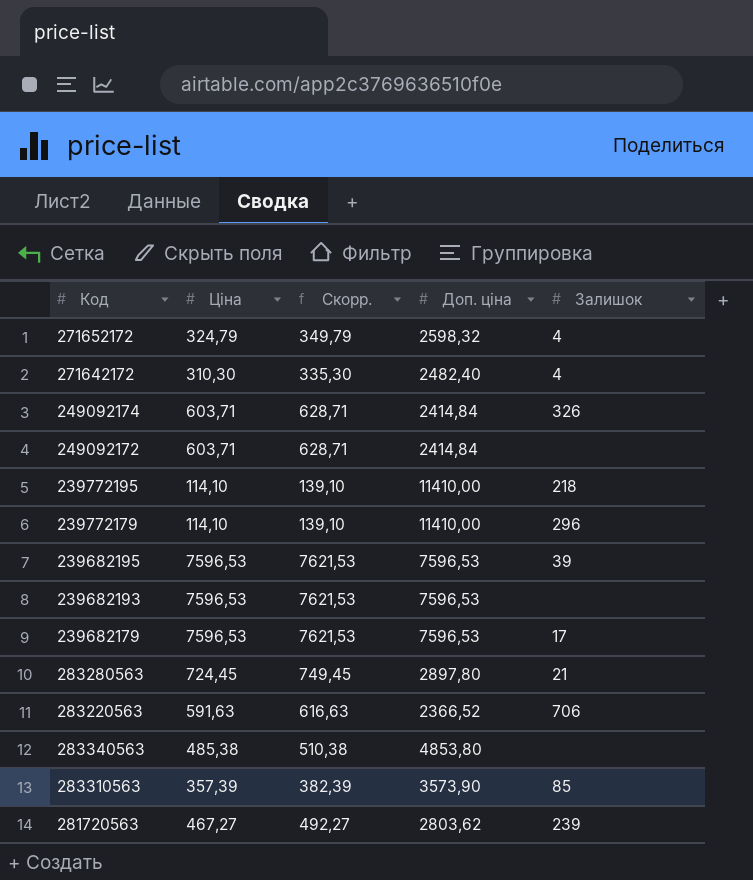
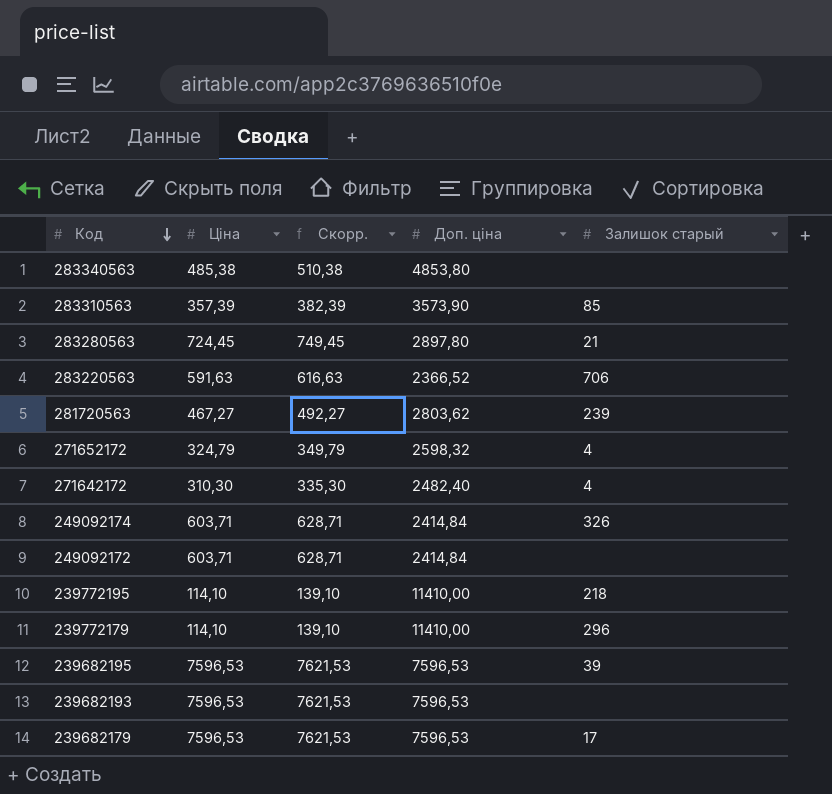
row order: none -> Код descending
column name: Залишок -> Залишок старый

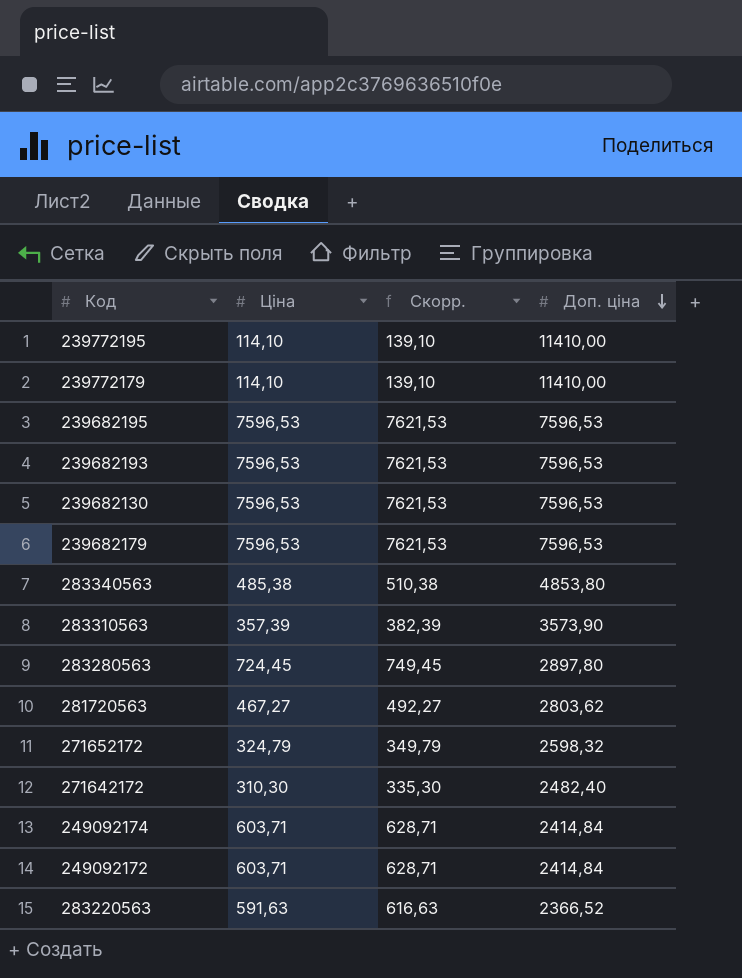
row order: Код descending -> Доп. ціна descending
column Залишок старый | position: 5 -> none
row 239682130: none -> 7596,53 | 7621,53 | 7596,53

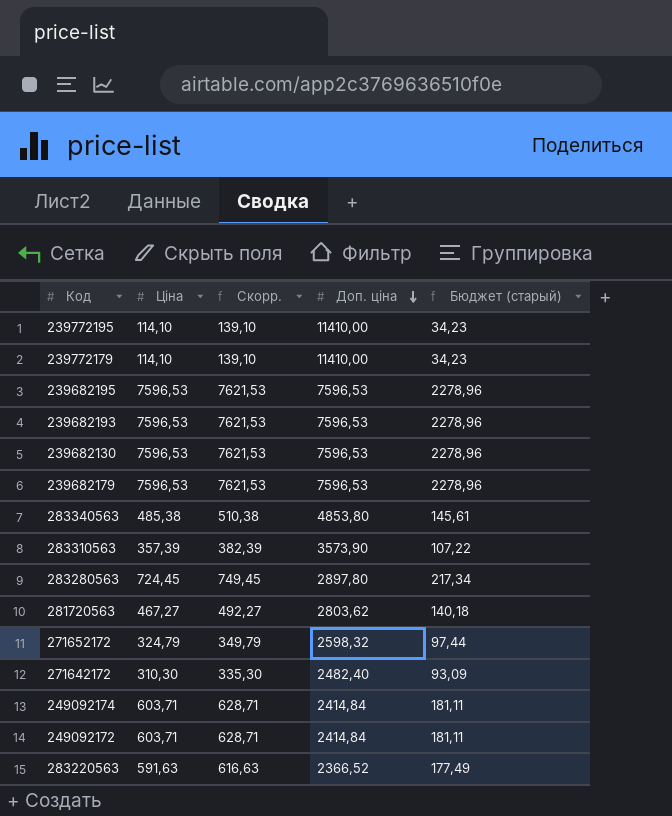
column Бюджет (старый) | formula: none -> [Ціна] * 0,3

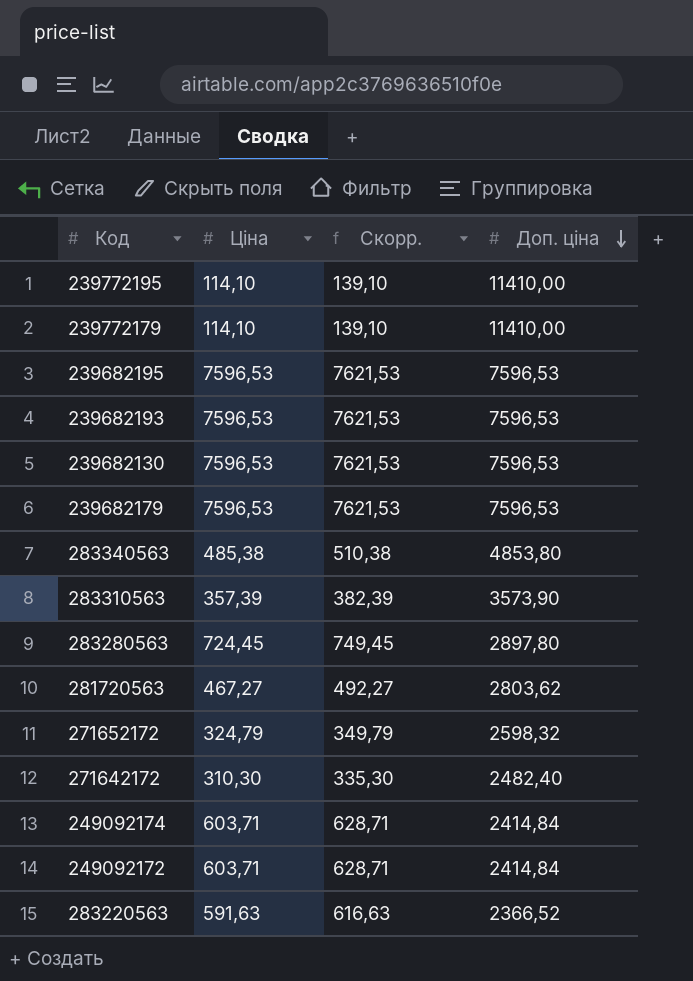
column Бюджет (старый) | formula: [Ціна] * 0,3 -> none

